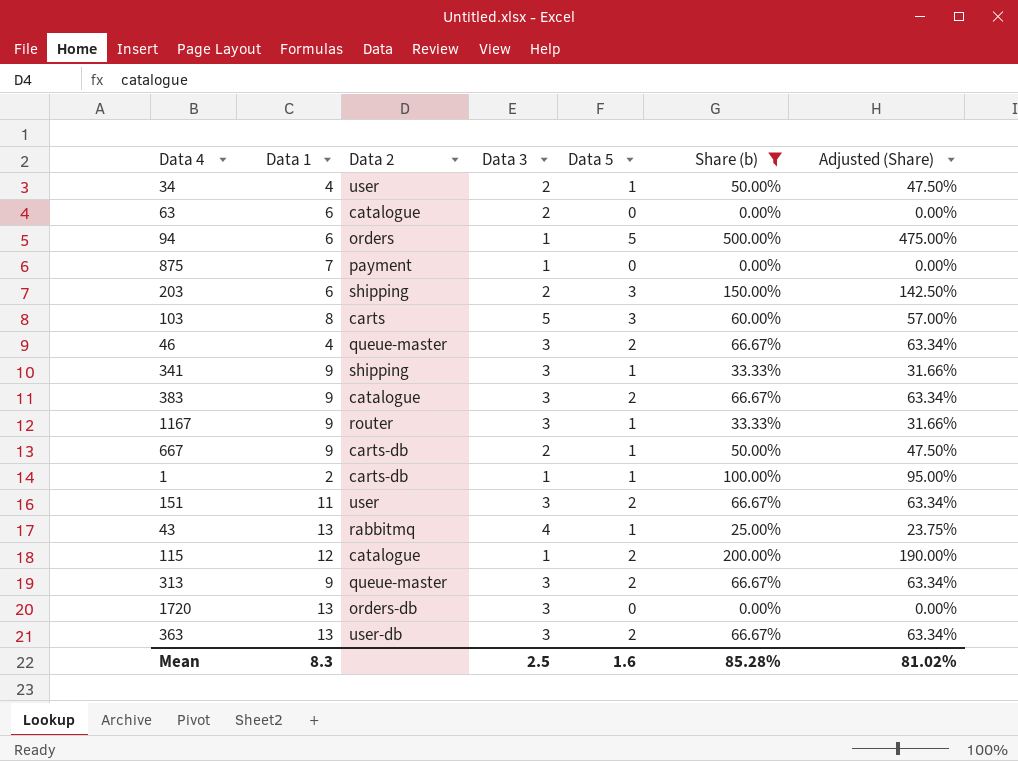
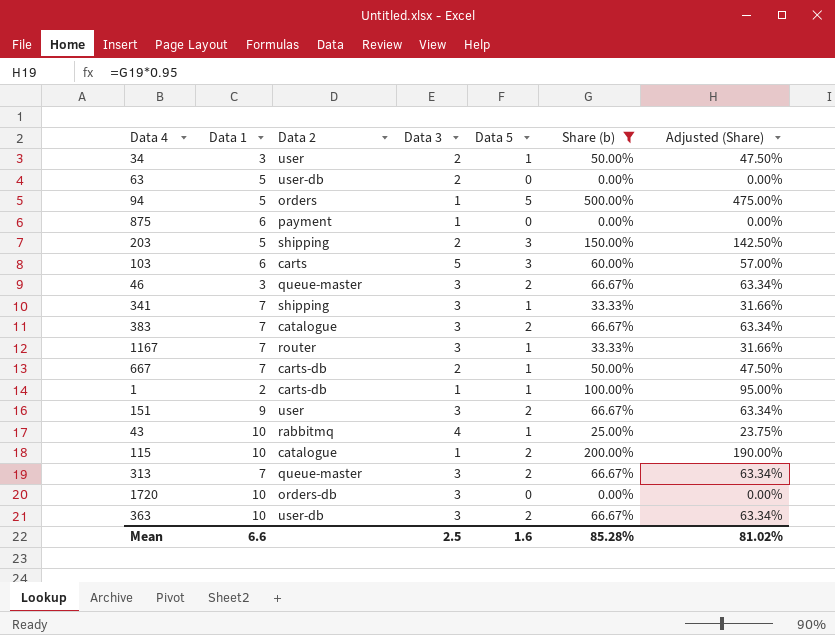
34 | Data 1: 4 -> 3
63 | Data 1: 6 -> 5
63 | Data 2: catalogue -> user-db
94 | Data 1: 6 -> 5
875 | Data 1: 7 -> 6
203 | Data 1: 6 -> 5
103 | Data 1: 8 -> 6
46 | Data 1: 4 -> 3
341 | Data 1: 9 -> 7
383 | Data 1: 9 -> 7
1167 | Data 1: 9 -> 7
667 | Data 1: 9 -> 7
151 | Data 1: 11 -> 9
43 | Data 1: 13 -> 10
115 | Data 1: 12 -> 10
313 | Data 1: 9 -> 7
1720 | Data 1: 13 -> 10
363 | Data 1: 13 -> 10
Mean | Data 1: 8.3 -> 6.6

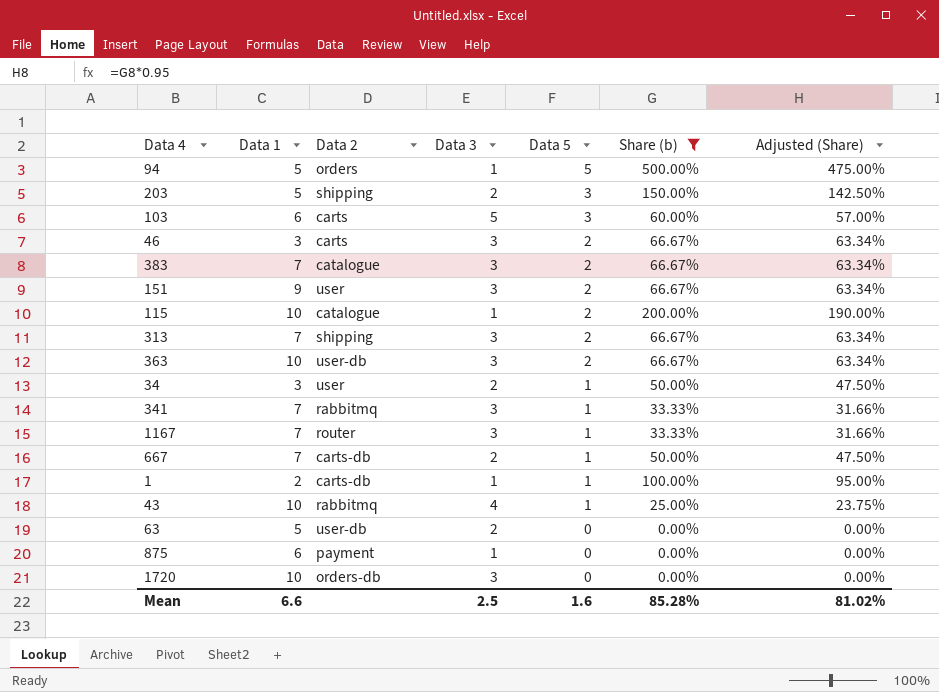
row order: none -> Data 5 descending
46 | Data 2: queue-master -> carts
313 | Data 2: queue-master -> shipping
341 | Data 2: shipping -> rabbitmq

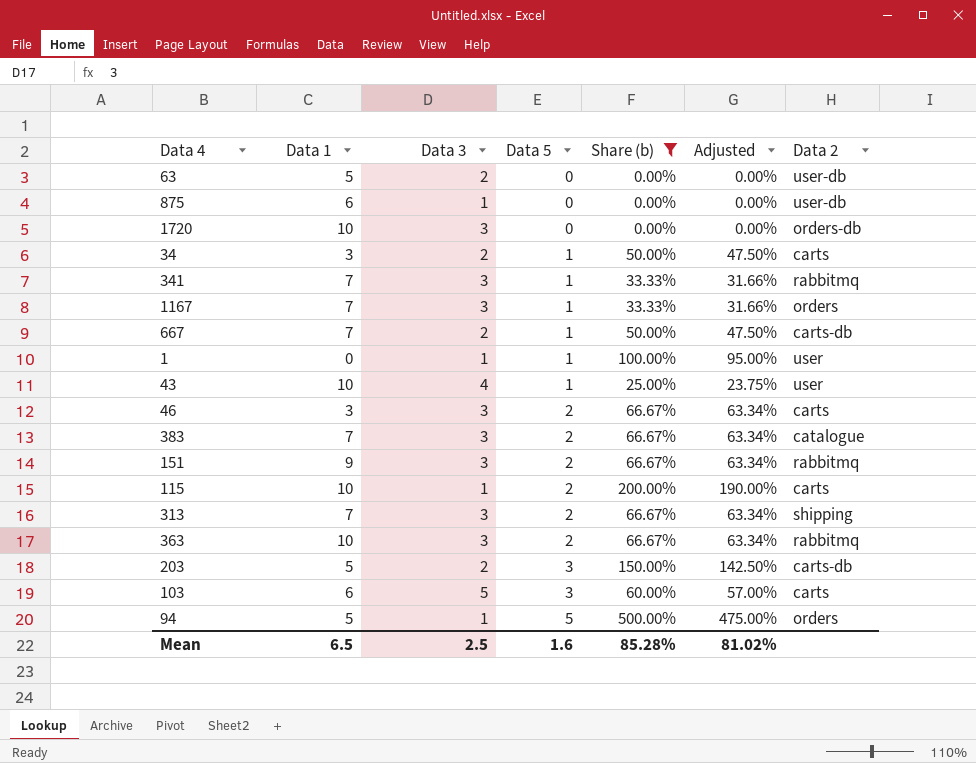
row order: Data 5 descending -> Data 5 ascending
column name: Adjusted (Share) -> Adjusted
column Data 2 | position: 3 -> 7
875 | Data 2: payment -> user-db
34 | Data 2: user -> carts
1167 | Data 2: router -> orders
1 | Data 1: 2 -> 0
1 | Data 2: carts-db -> user
43 | Data 2: rabbitmq -> user
151 | Data 2: user -> rabbitmq
115 | Data 2: catalogue -> carts
363 | Data 2: user-db -> rabbitmq
203 | Data 2: shipping -> carts-db
Mean | Data 1: 6.6 -> 6.5

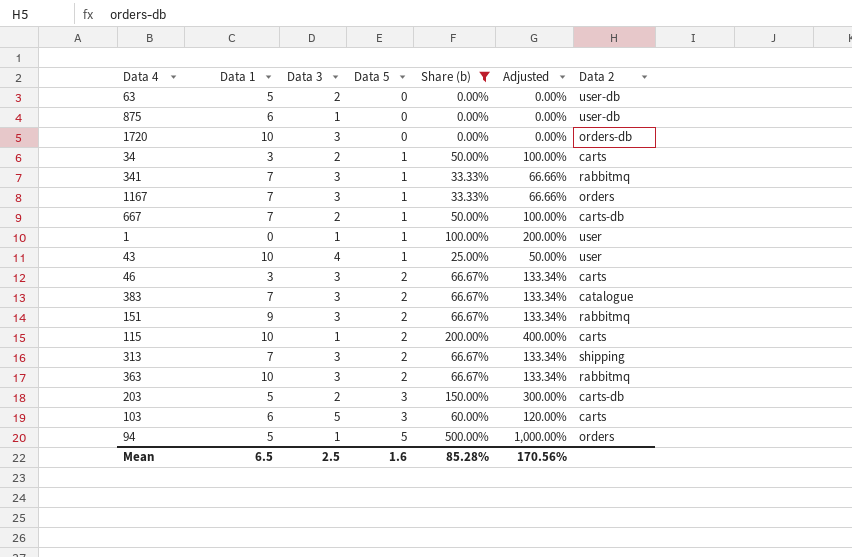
column Adjusted | formula: [Share (b)] * 0.95 -> [Share (b)] * 2
Mean | Adjusted: 81.02% -> 170.56%

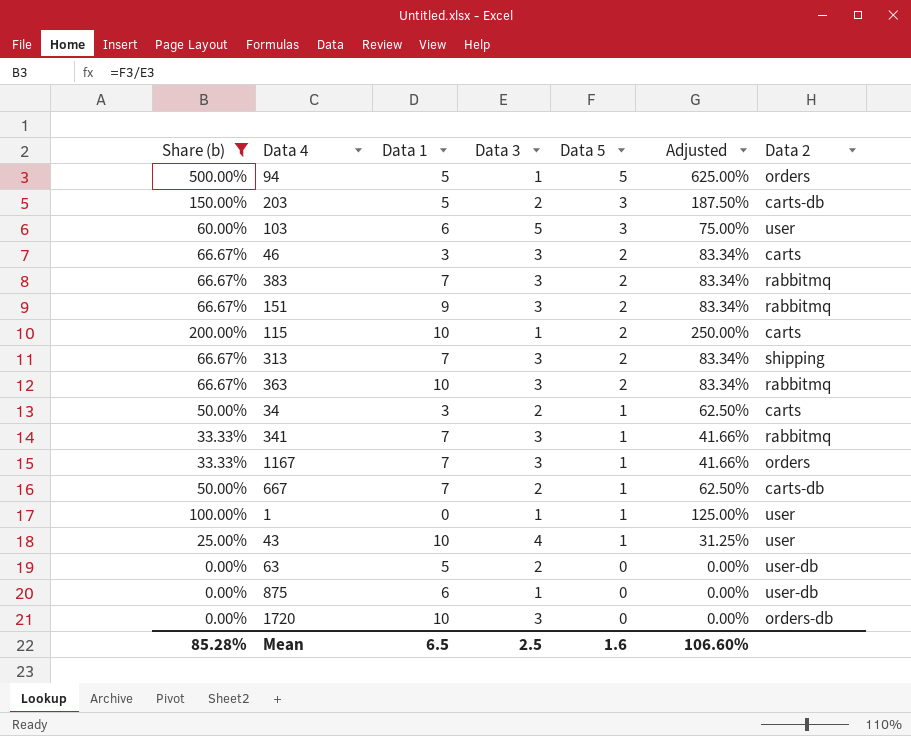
row order: Data 5 ascending -> Data 5 descending
column Share (b) | position: 5 -> 1
column Adjusted | formula: [Share (b)] * 2 -> [Share (b)] * 1.25
103 | Data 2: carts -> user
383 | Data 2: catalogue -> rabbitmq
Mean | Adjusted: 170.56% -> 106.60%

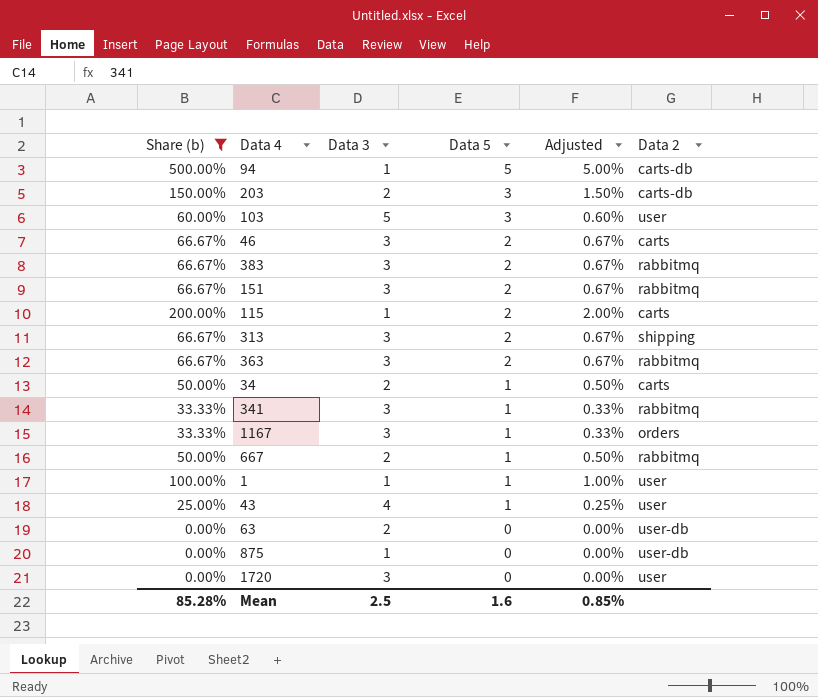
column Data 1 | position: 3 -> none
column Adjusted | formula: [Share (b)] * 1.25 -> [Share (b)] * 0.01
94 | Data 2: orders -> carts-db
667 | Data 2: carts-db -> rabbitmq
1720 | Data 2: orders-db -> user
Mean | Adjusted: 106.60% -> 0.85%

